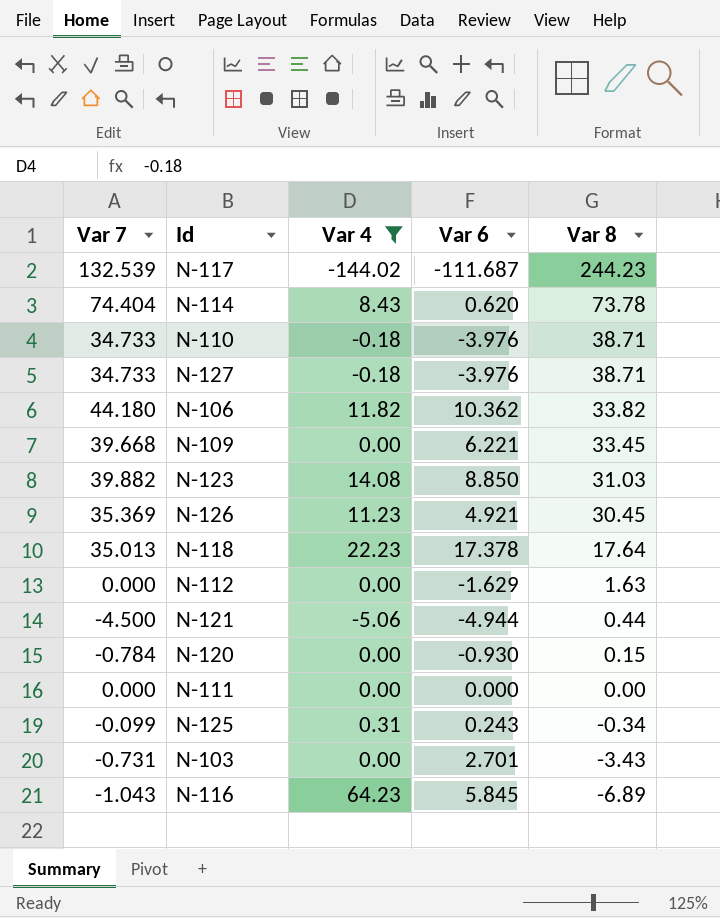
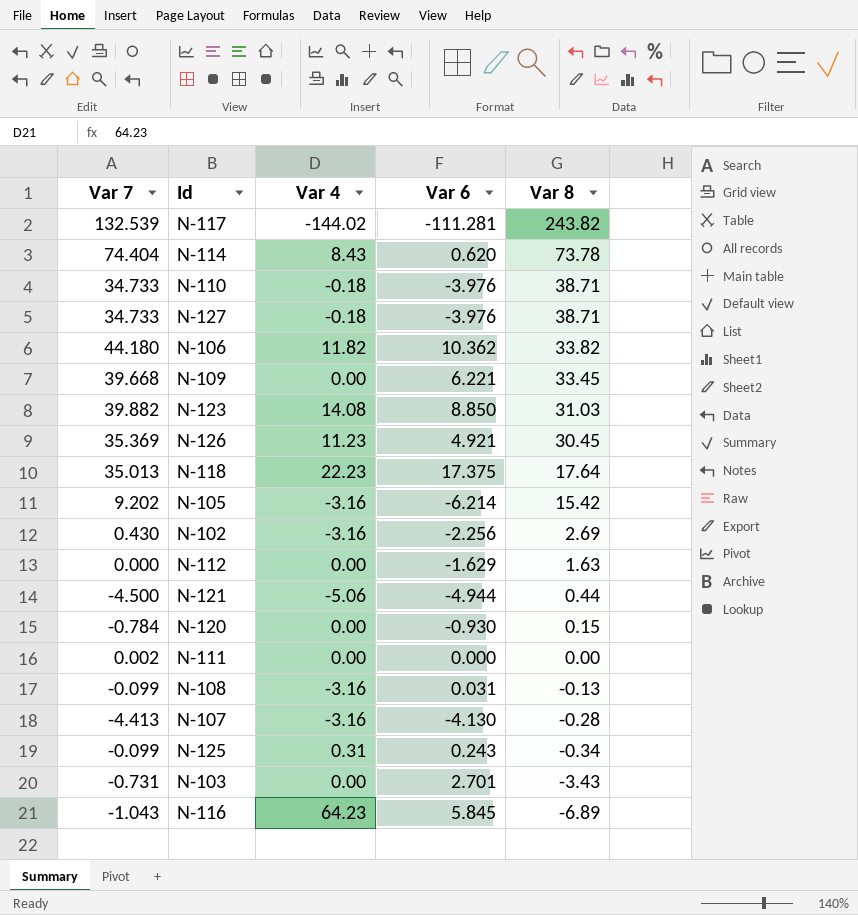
filter: Var 4 != -3.16 -> none
N-117 | Var 6: -111.687 -> -111.281
N-117 | Var 8: 244.23 -> 243.82
N-118 | Var 6: 17.378 -> 17.375
N-111 | Var 7: 0.000 -> 0.002

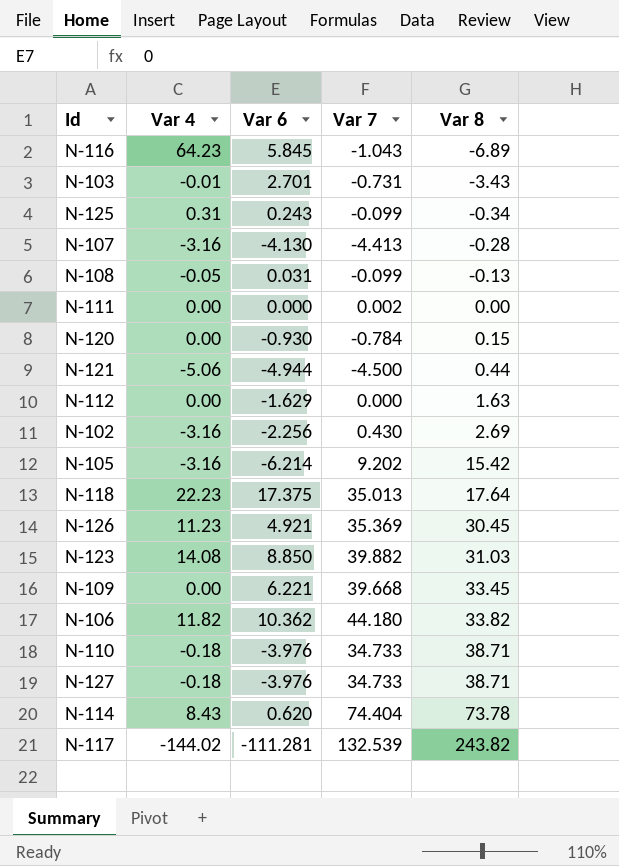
row order: Var 8 descending -> Var 8 ascending
column Var 7 | position: 1 -> 4
N-103 | Var 4: 0.00 -> -0.01
N-108 | Var 4: -3.16 -> -0.05

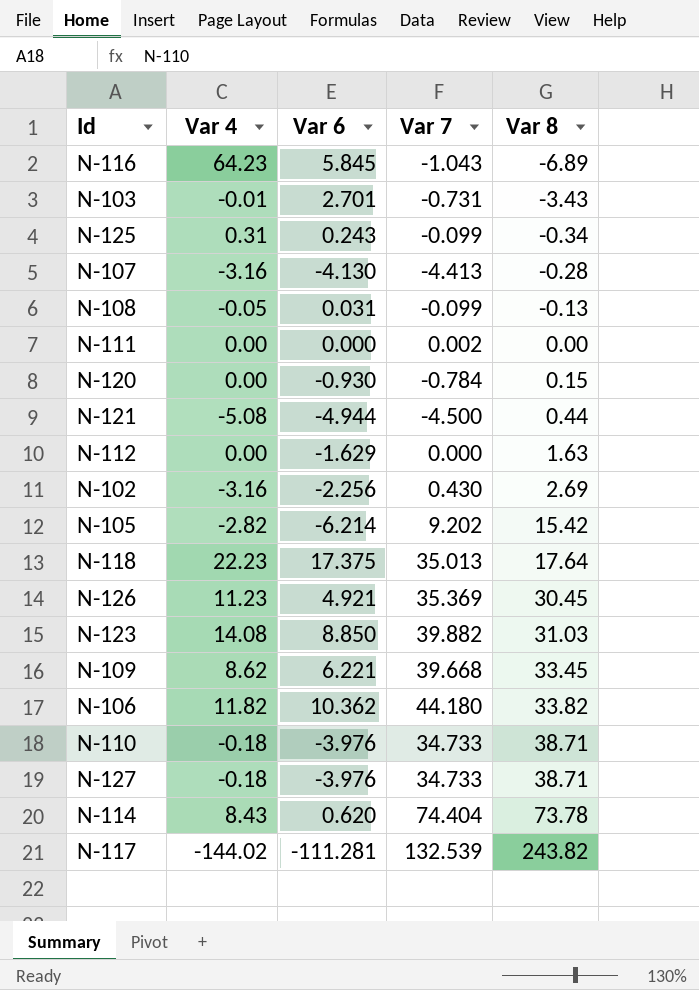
N-121 | Var 4: -5.06 -> -5.08
N-105 | Var 4: -3.16 -> -2.82
N-109 | Var 4: 0.00 -> 8.62

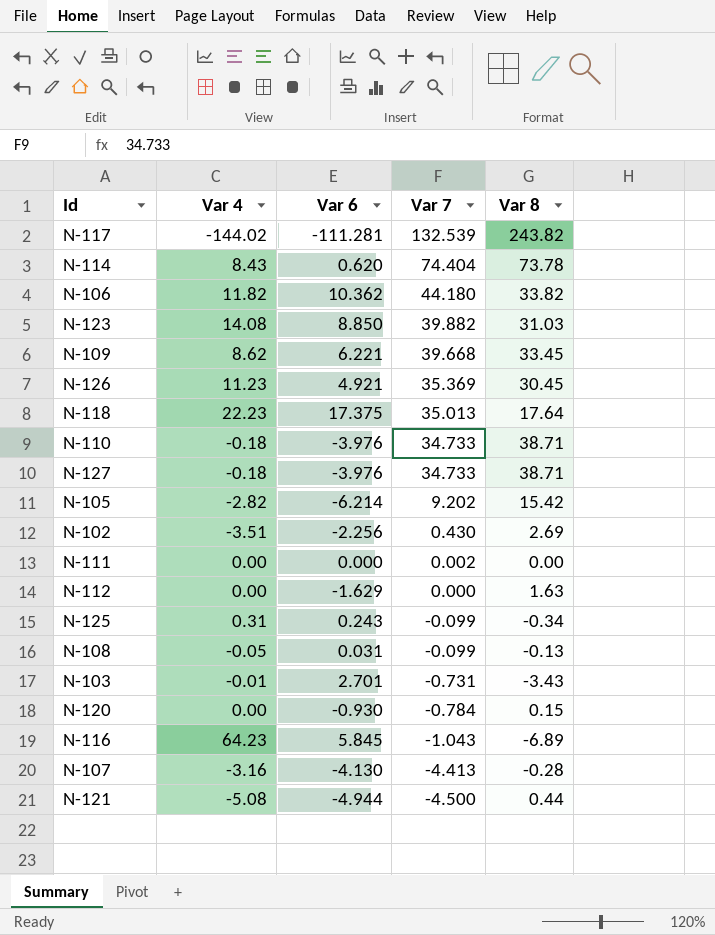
row order: Var 8 ascending -> Var 7 descending
N-102 | Var 4: -3.16 -> -3.51

